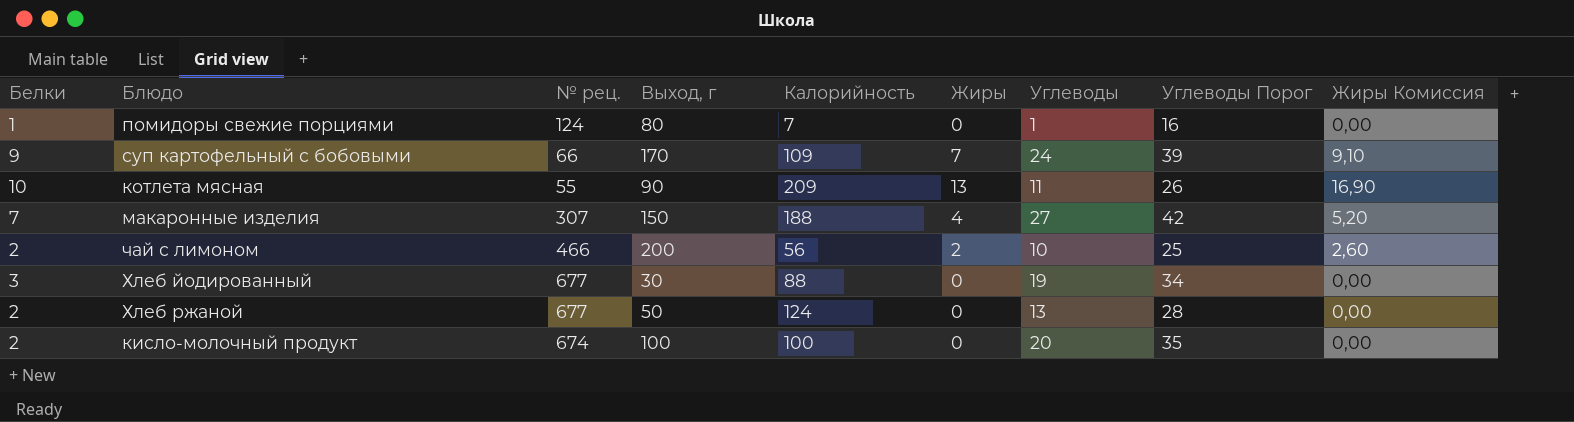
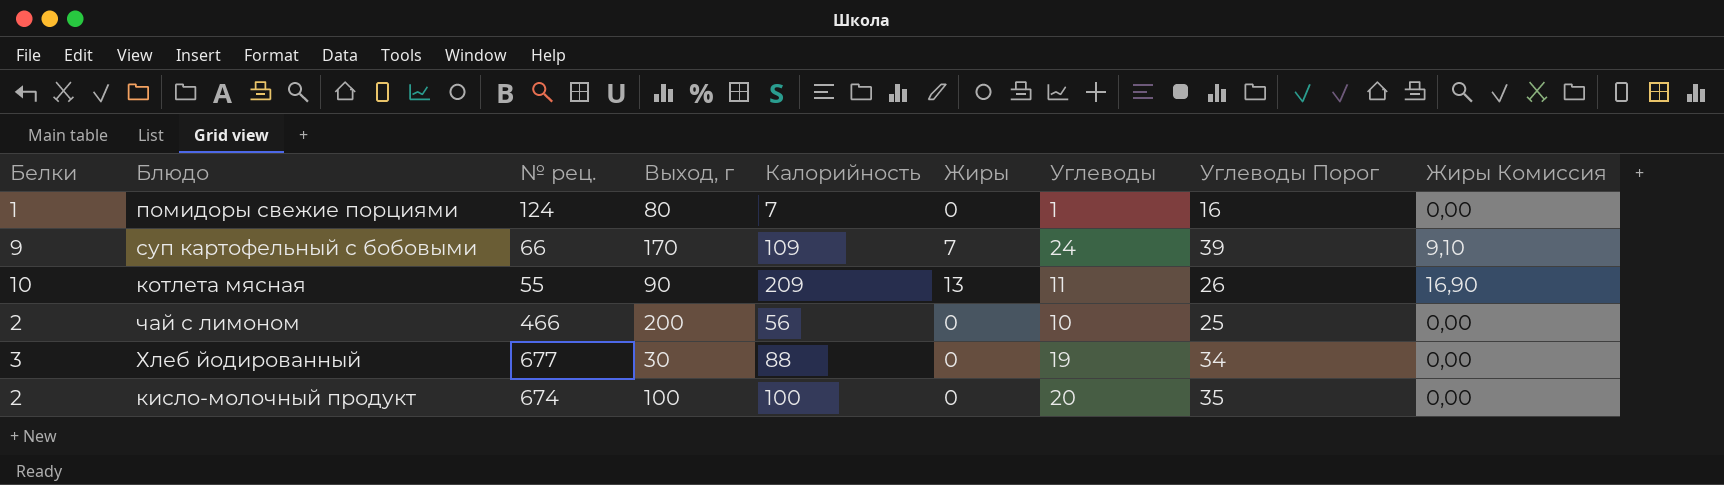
row макаронные изделия: 7 | 307 | 150 | 188 | 4 | 27 | 42 | 5,20 -> none
row Хлеб ржаной: 2 | 677 | 50 | 124 | 0 | 13 | 28 | 0,00 -> none
чай с лимоном | Жиры: 2 -> 0
чай с лимоном | Жиры Комиссия: 2,60 -> 0,00

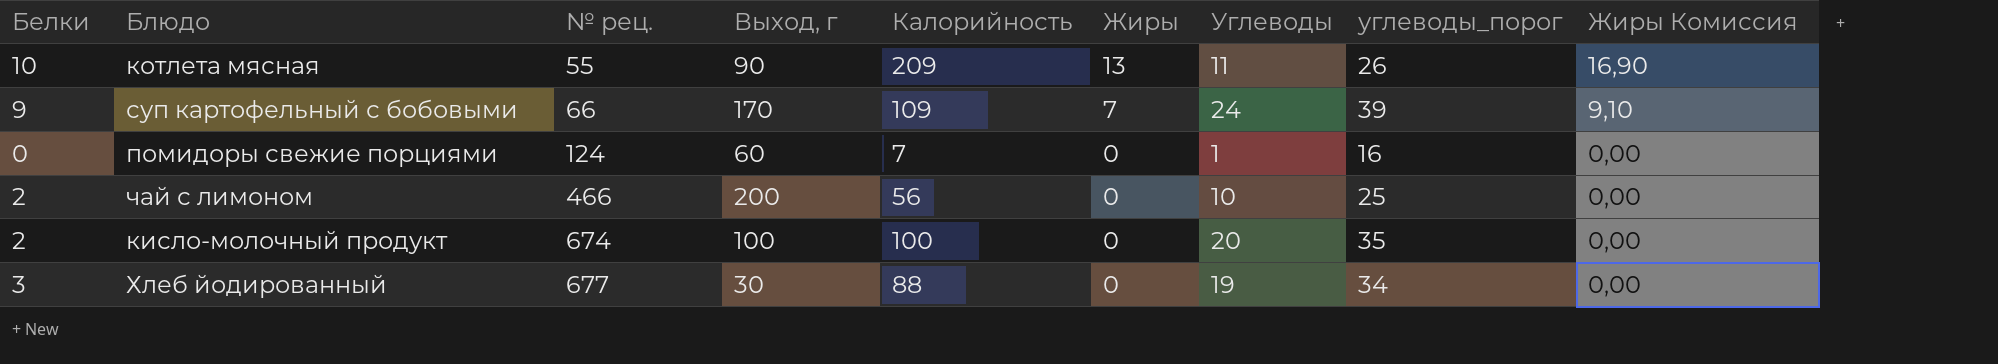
row order: none -> № рец. ascending
column name: Углеводы Порог -> углеводы_порог
помидоры свежие порциями | Белки: 1 -> 0
помидоры свежие порциями | Выход, г: 80 -> 60

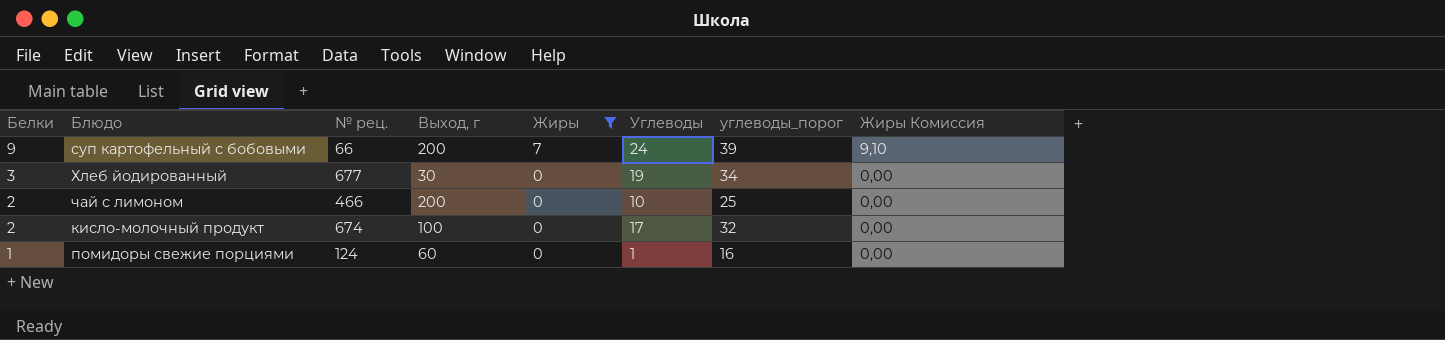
filter: none -> Жиры != 13
row order: № рец. ascending -> Белки descending
column Калорийность | position: 5 -> none
суп картофельный с бобовыми | Выход, г: 170 -> 200
кисло-молочный продукт | Углеводы: 20 -> 17
кисло-молочный продукт | углеводы_порог: 35 -> 32
помидоры свежие порциями | Белки: 0 -> 1

